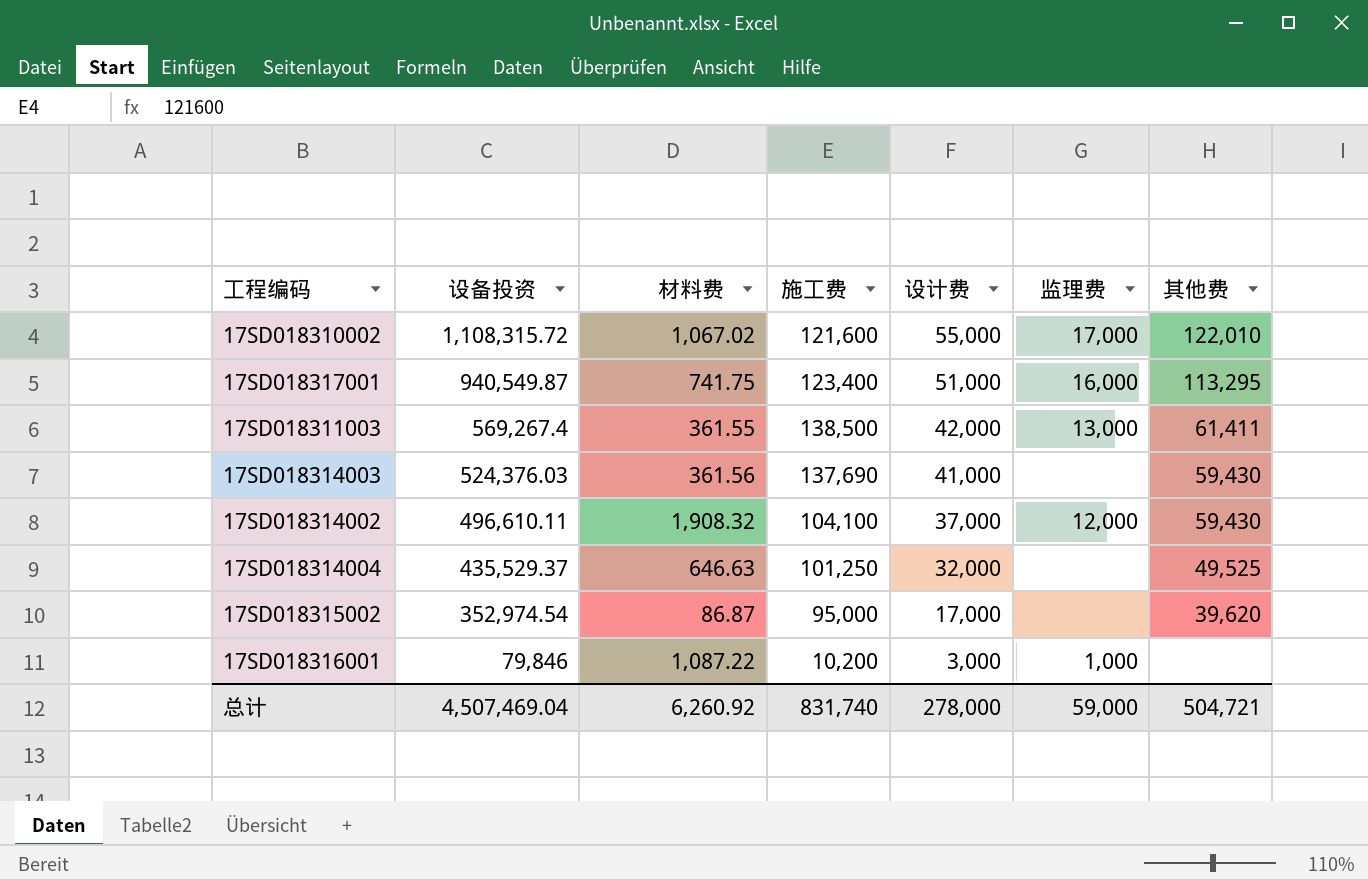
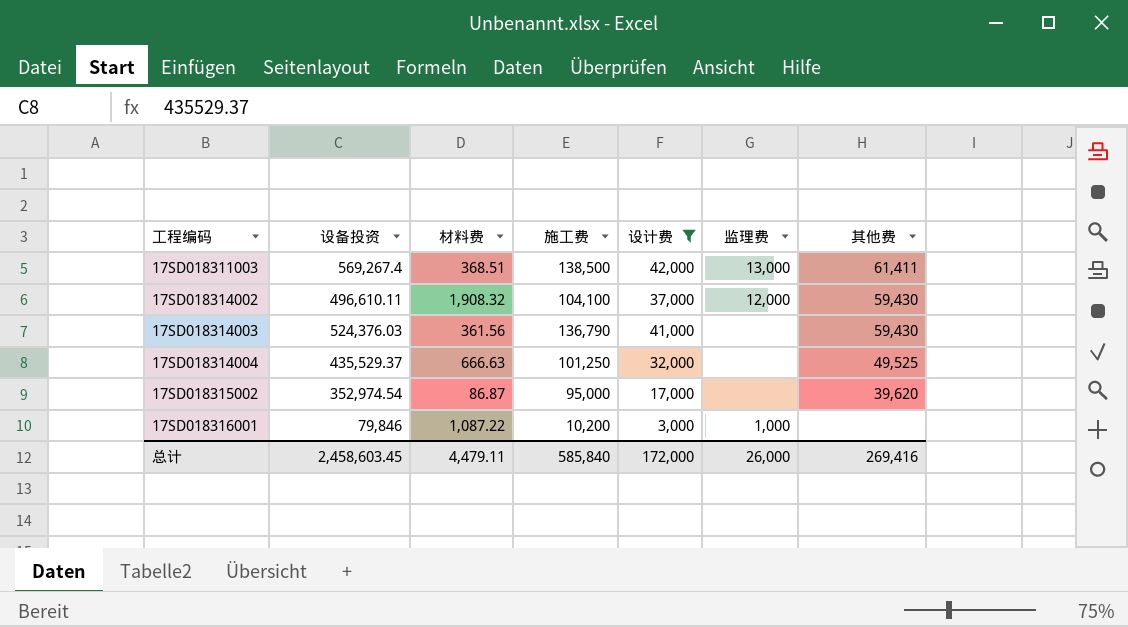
filter: none -> 设计费 <= 42,000
row order: 设备投资 descending -> 工程编码 ascending
17SD018311003 | 材料费: 361.55 -> 368.51
17SD018314003 | 施工费: 137,690 -> 136,790
17SD018314004 | 材料费: 646.63 -> 666.63
总计 | 设备投资: 4,507,469.04 -> 2,458,603.45
总计 | 材料费: 6,260.92 -> 4,479.11
总计 | 施工费: 831,740 -> 585,840
总计 | 设计费: 278,000 -> 172,000
总计 | 监理费: 59,000 -> 26,000
总计 | 其他费: 504,721 -> 269,416

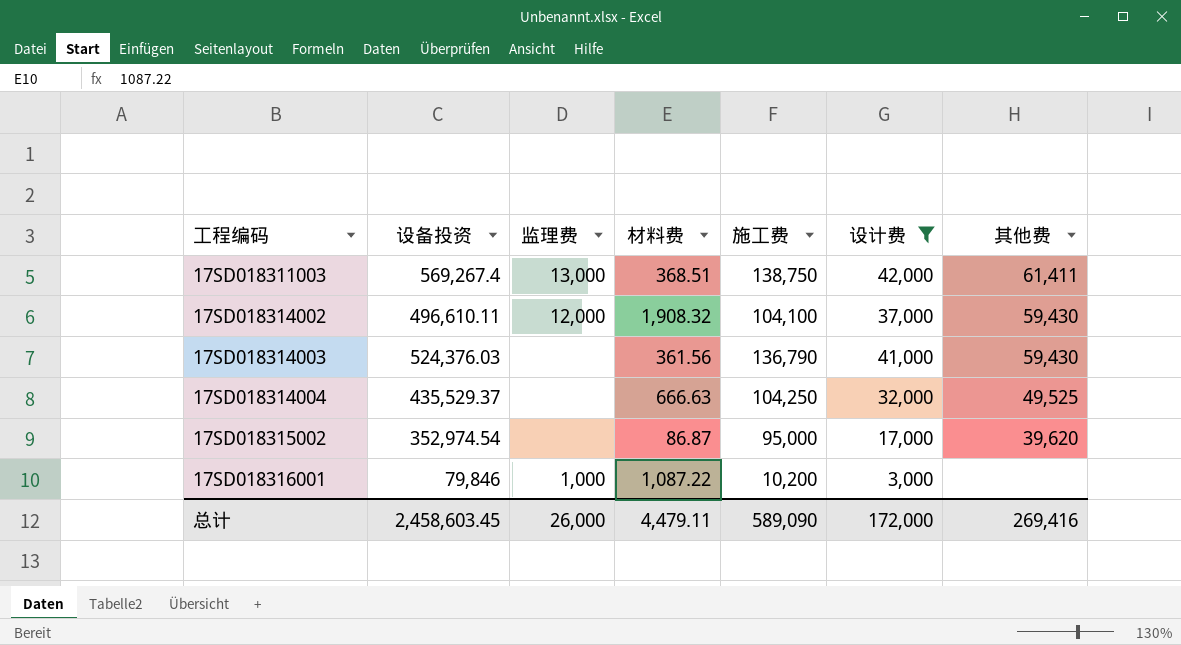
column 监理费 | position: 6 -> 3
17SD018311003 | 施工费: 138,500 -> 138,750
17SD018314004 | 施工费: 101,250 -> 104,250
总计 | 施工费: 585,840 -> 589,090

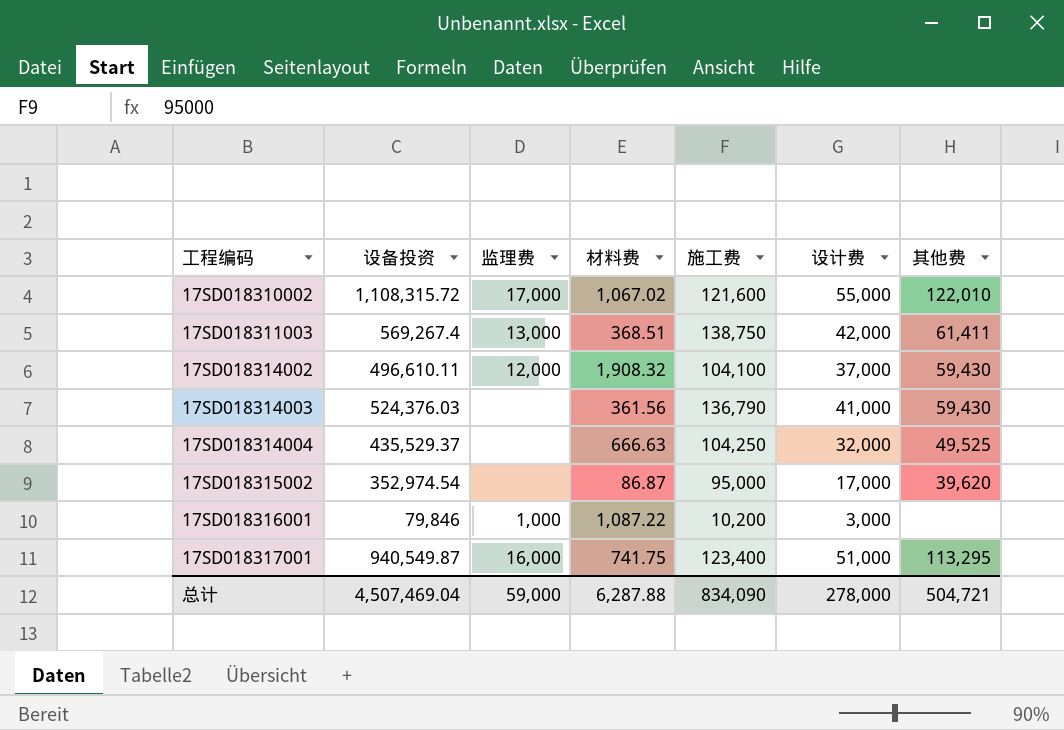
filter: 设计费 <= 42,000 -> none
总计 | 设备投资: 2,458,603.45 -> 4,507,469.04
总计 | 监理费: 26,000 -> 59,000
总计 | 材料费: 4,479.11 -> 6,287.88
总计 | 施工费: 589,090 -> 834,090
总计 | 设计费: 172,000 -> 278,000
总计 | 其他费: 269,416 -> 504,721

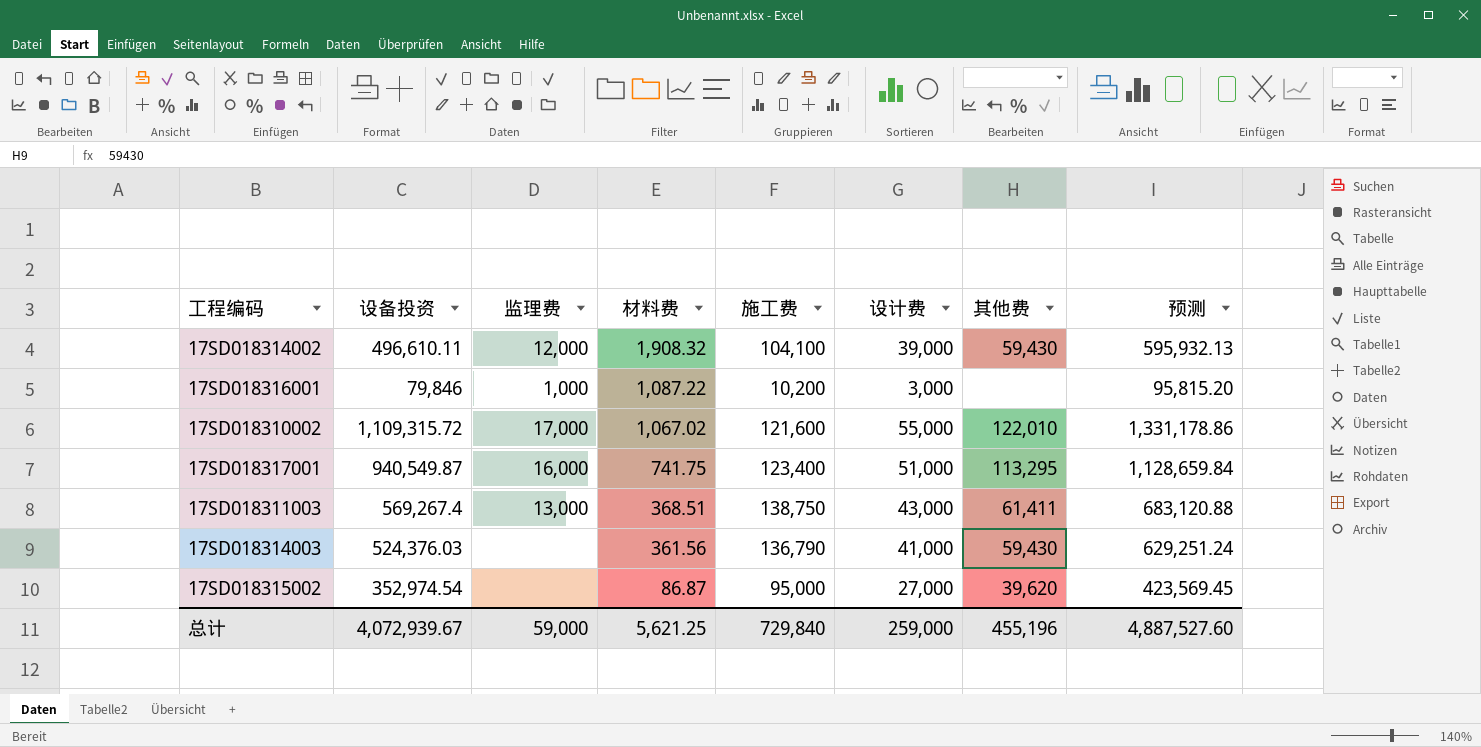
row order: 工程编码 ascending -> 材料费 descending
column 预测 | formula: none -> [设备投资] * 1.2
row 17SD018314004: 435,529.37 | none | 666.63 | 104,250 | 32,000 | 49,525 -> none
17SD018314002 | 设计费: 37,000 -> 39,000
17SD018310002 | 设备投资: 1,108,315.72 -> 1,109,315.72
17SD018311003 | 设计费: 42,000 -> 43,000
17SD018315002 | 设计费: 17,000 -> 27,000
总计 | 设备投资: 4,507,469.04 -> 4,072,939.67
总计 | 材料费: 6,287.88 -> 5,621.25
总计 | 施工费: 834,090 -> 729,840
总计 | 设计费: 278,000 -> 259,000
总计 | 其他费: 504,721 -> 455,196

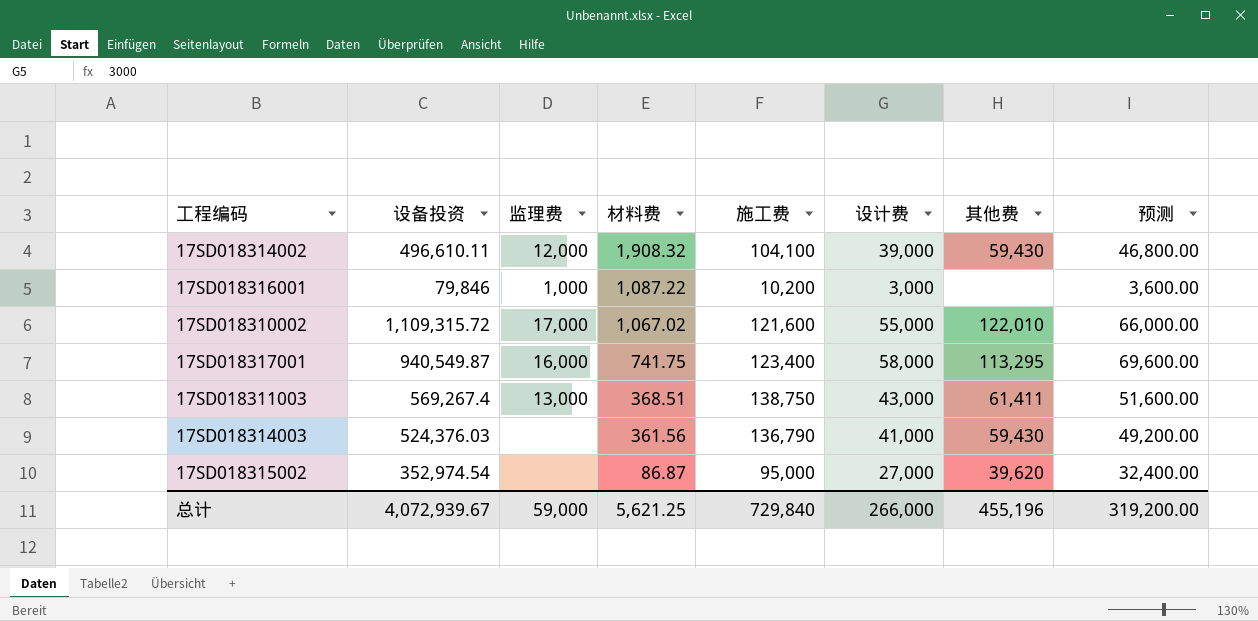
column 预测 | formula: [设备投资] * 1.2 -> [设计费] * 1.2
17SD018317001 | 设计费: 51,000 -> 58,000
总计 | 设计费: 259,000 -> 266,000
总计 | 预测: 4,887,527.60 -> 319,200.00

